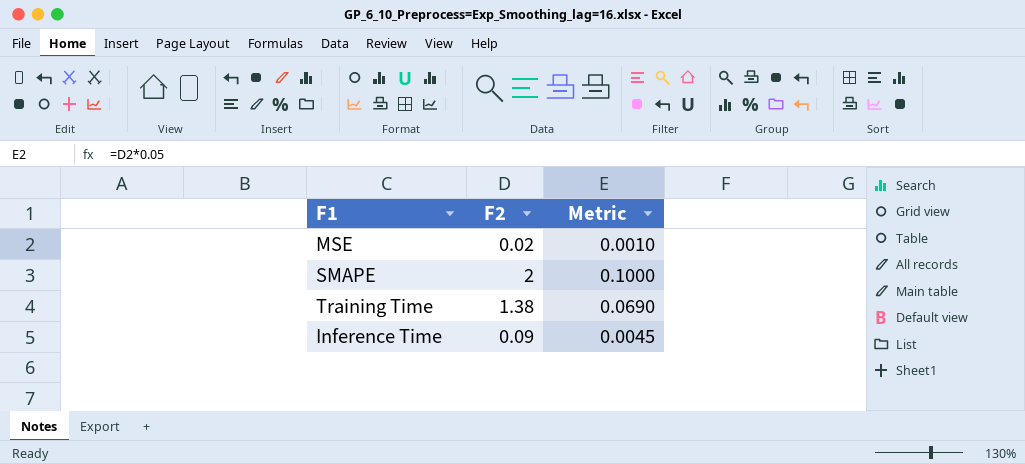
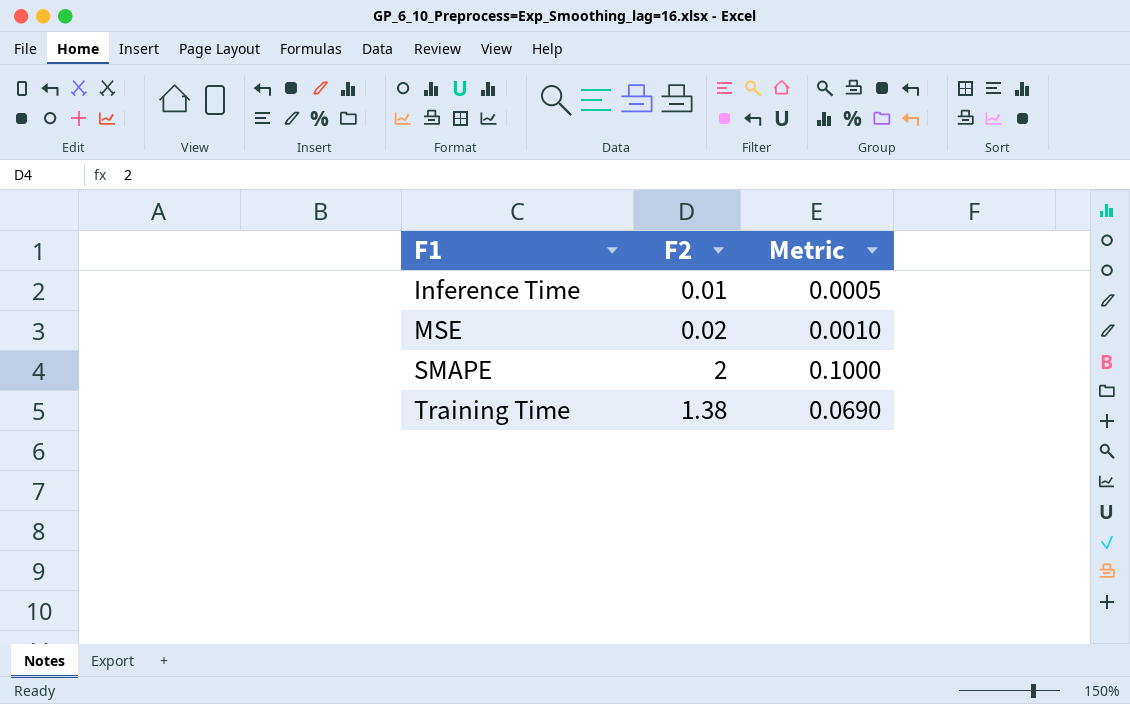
row order: none -> F1 ascending
Inference Time | F2: 0.09 -> 0.01
Inference Time | Metric: 0.0045 -> 0.0005

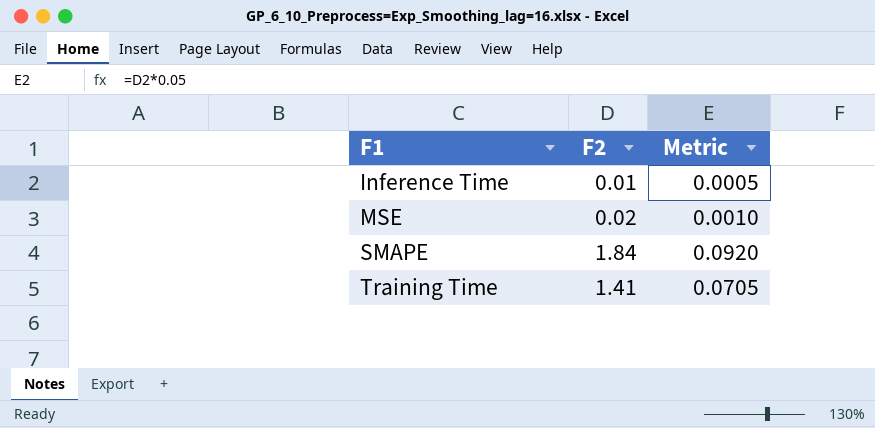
SMAPE | F2: 2 -> 1.84
SMAPE | Metric: 0.1000 -> 0.0920
Training Time | F2: 1.38 -> 1.41
Training Time | Metric: 0.0690 -> 0.0705

